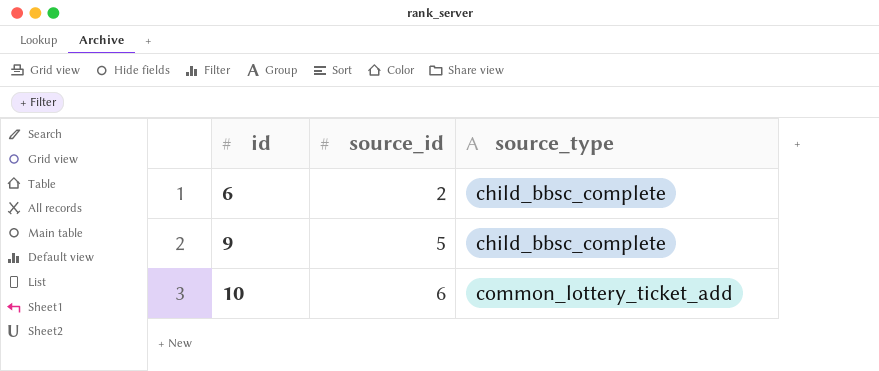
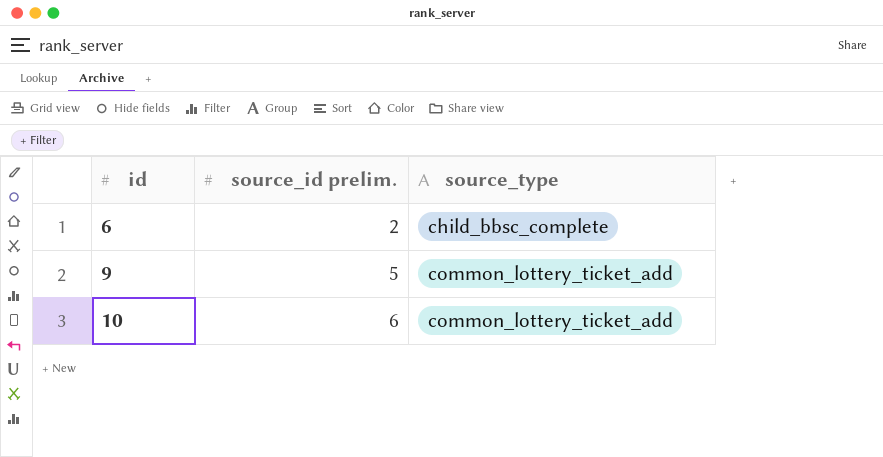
column name: source_id -> source_id prelim.
9 | source_type: child_bbsc_complete -> common_lottery_ticket_add

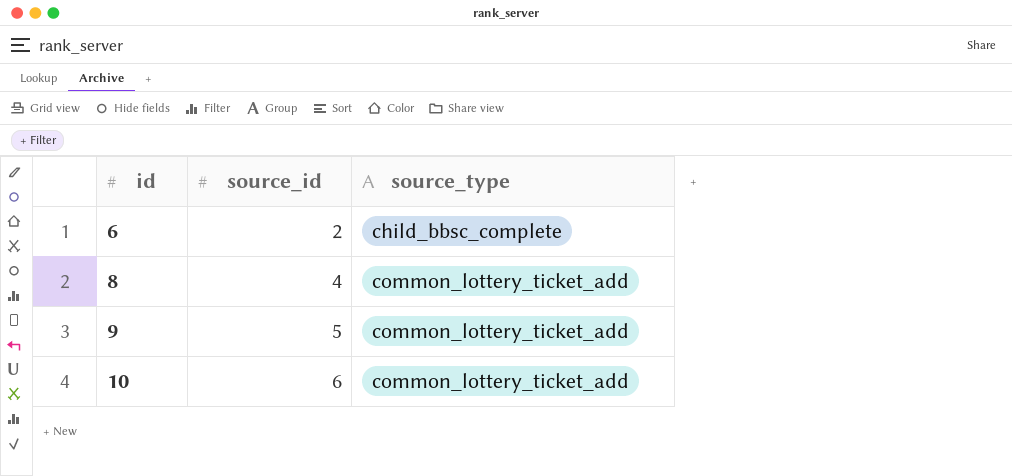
column name: source_id prelim. -> source_id
row 8: none -> 4 | common_lottery_ticket_add

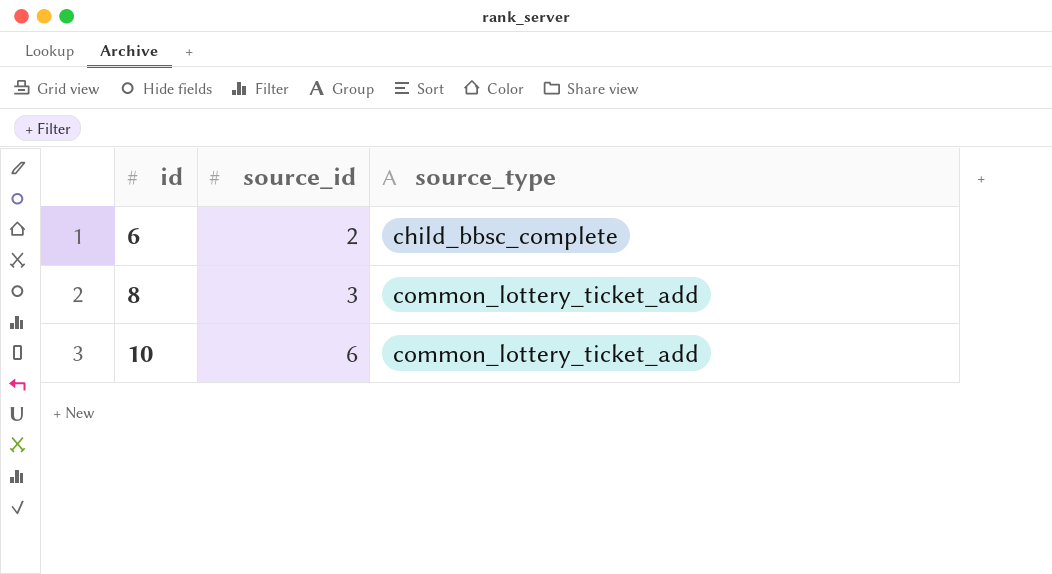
row 9: 5 | common_lottery_ticket_add -> none
8 | source_id: 4 -> 3

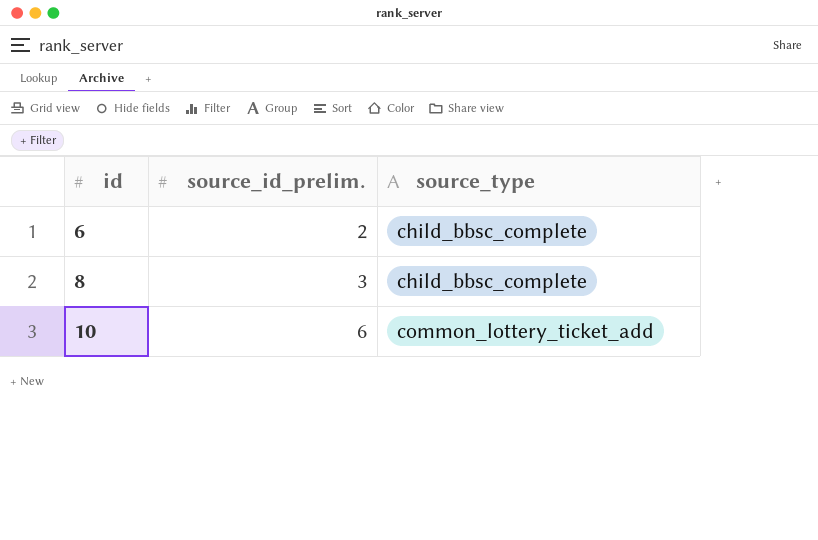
column name: source_id -> source_id_prelim.
8 | source_type: common_lottery_ticket_add -> child_bbsc_complete

